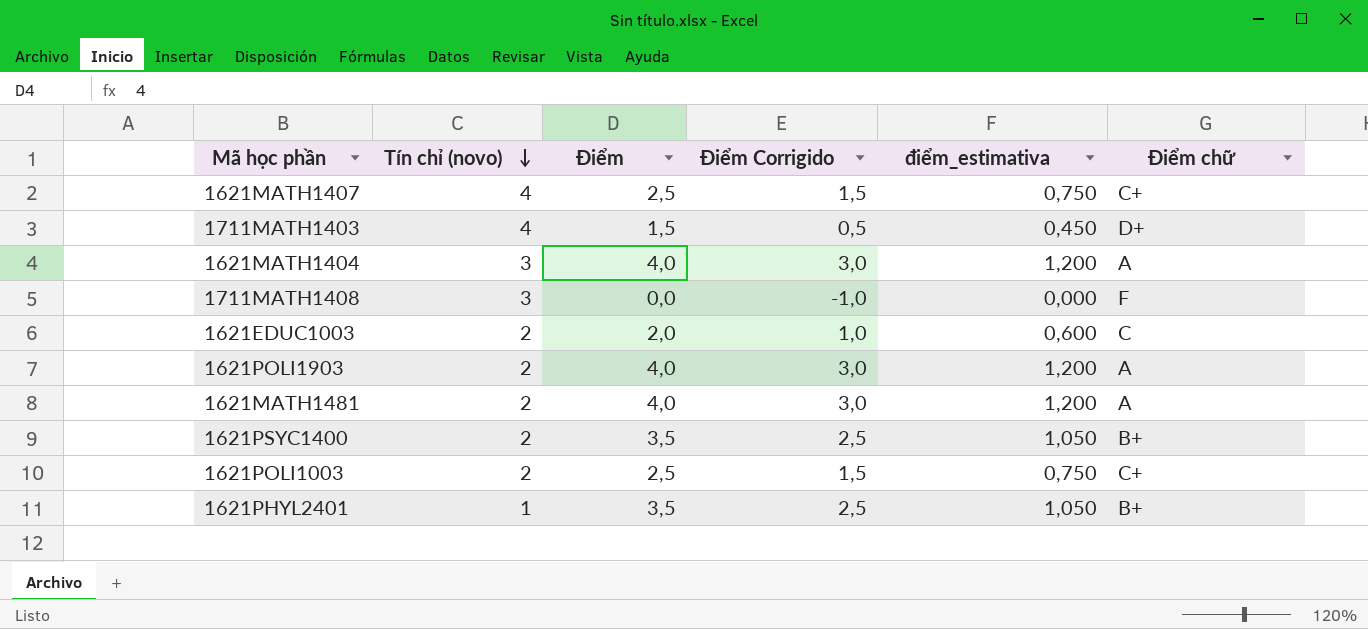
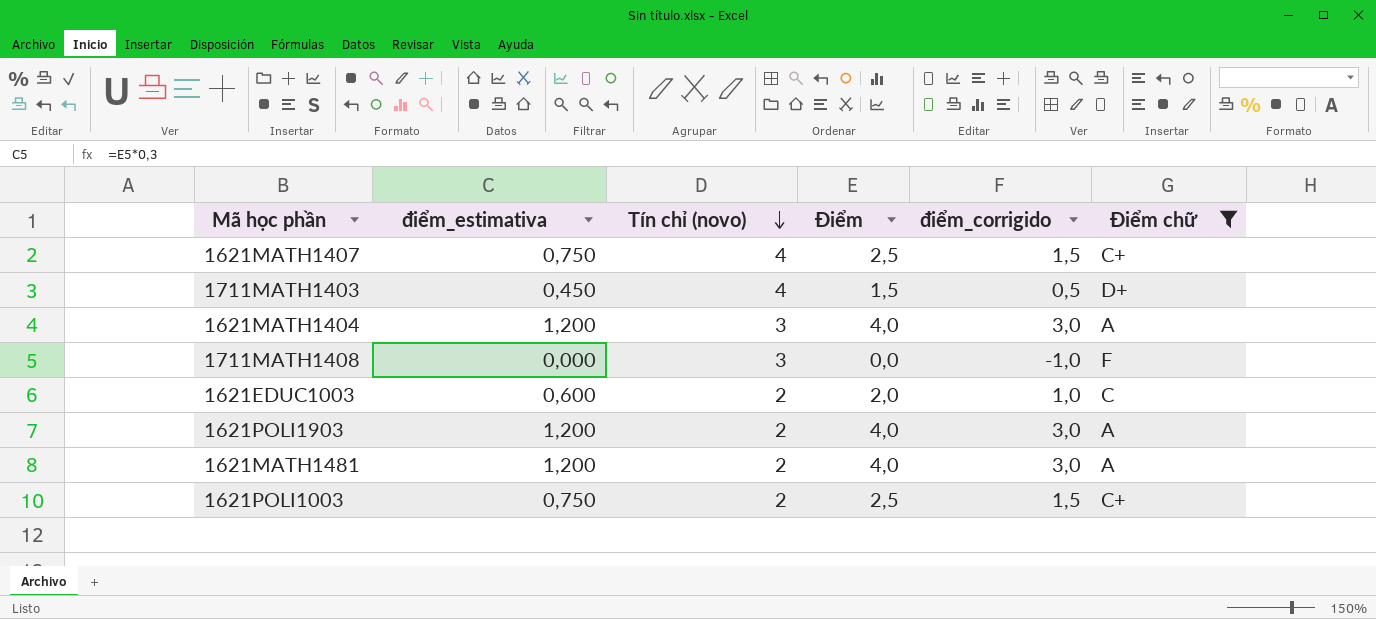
filter: none -> Điểm chữ != B+
column điểm_estimativa | position: 5 -> 2
column name: Điểm Corrigido -> điểm_corrigido

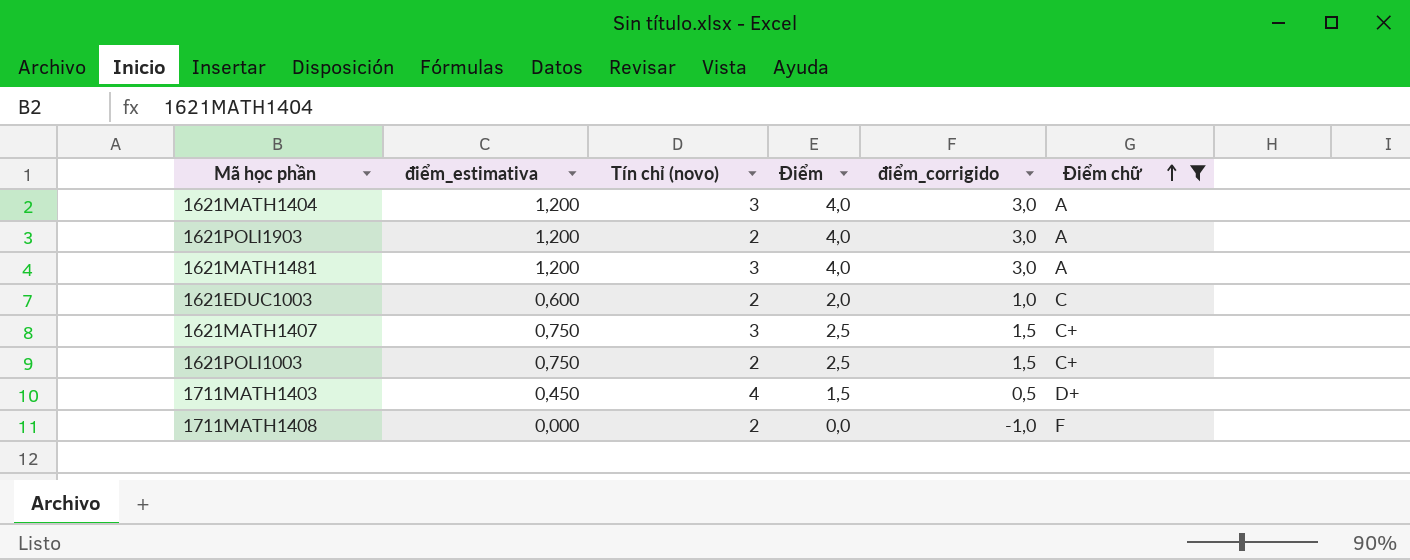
row order: Tín chỉ (novo) descending -> Điểm chữ ascending
1621MATH1481 | Tín chỉ (novo): 2 -> 3
1621MATH1407 | Tín chỉ (novo): 4 -> 3
1711MATH1408 | Tín chỉ (novo): 3 -> 2

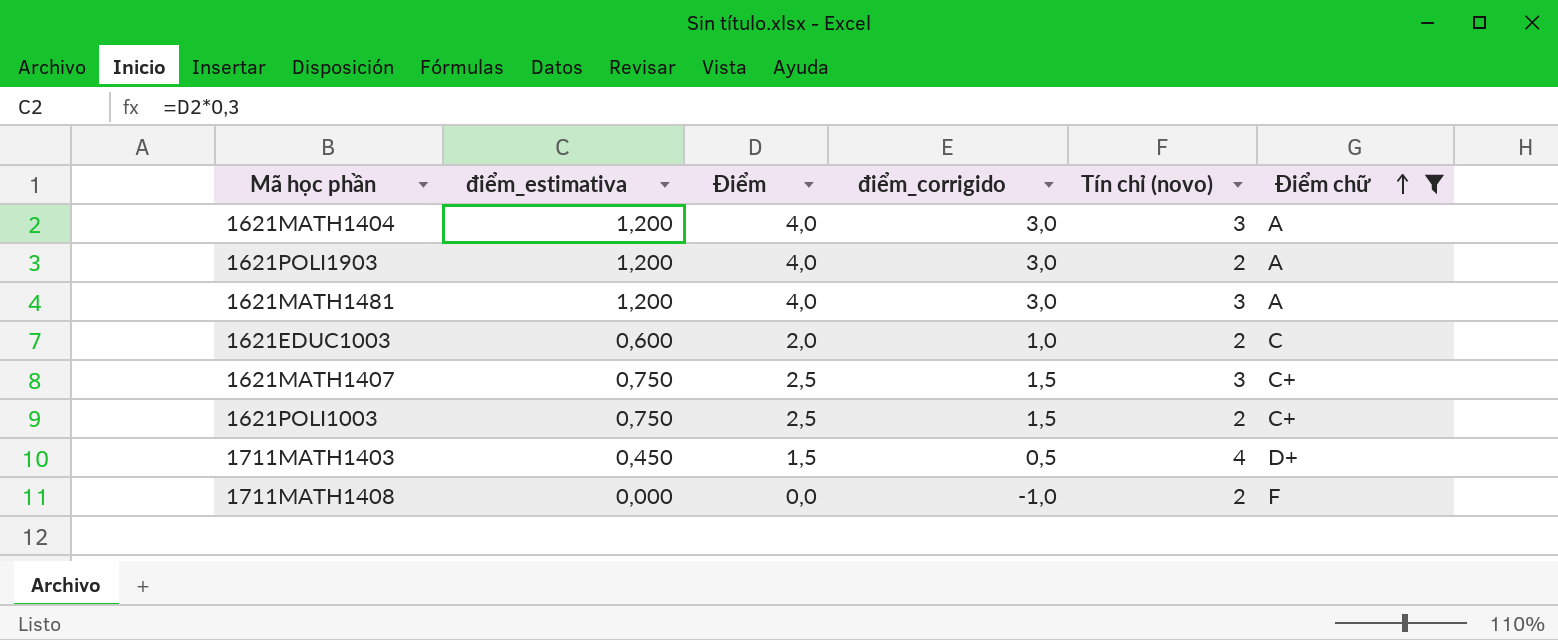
column Tín chỉ (novo) | position: 3 -> 5

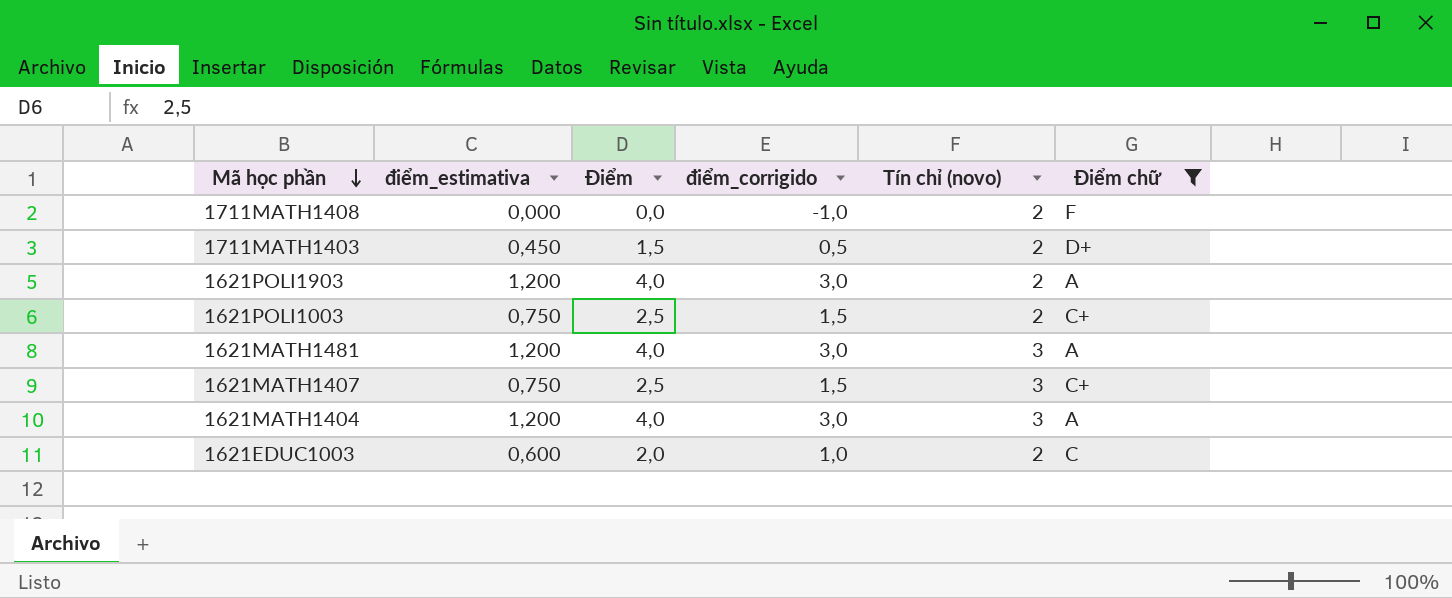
row order: Điểm chữ ascending -> Mã học phần descending
1711MATH1403 | Tín chỉ (novo): 4 -> 2

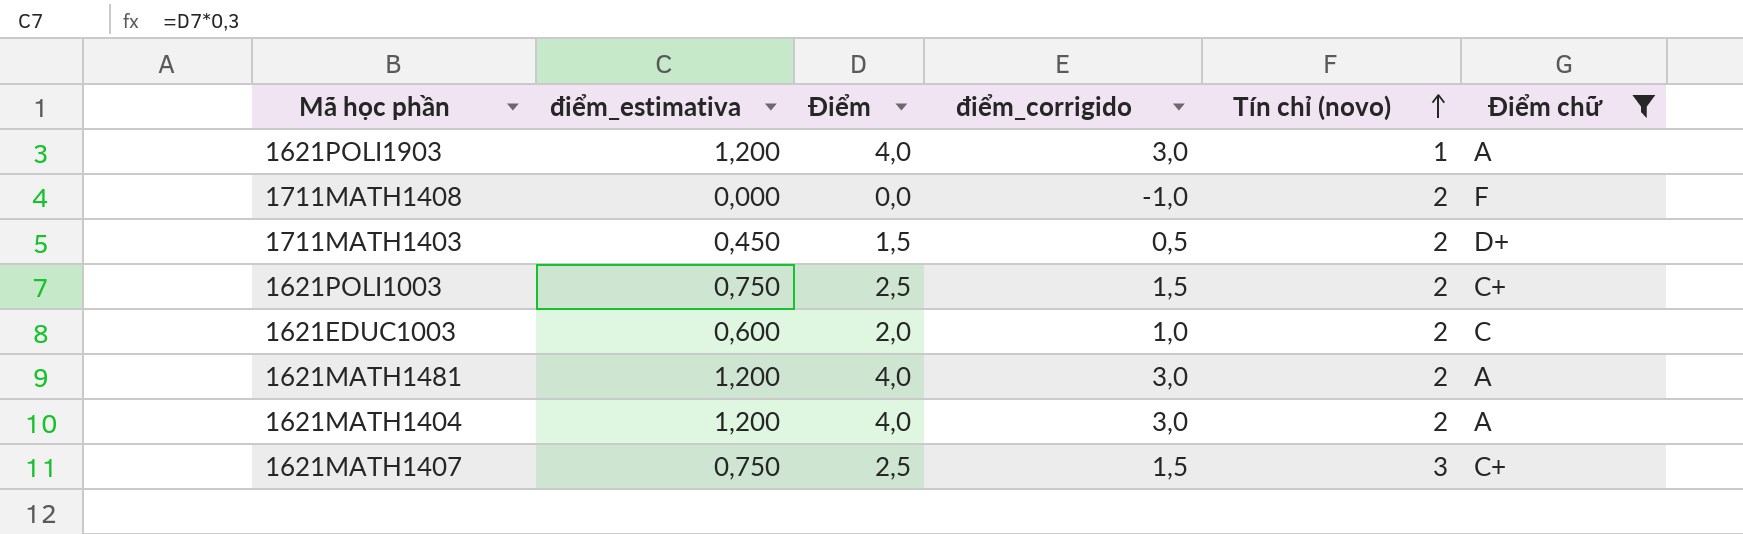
row order: Mã học phần descending -> Tín chỉ (novo) ascending
1621POLI1903 | Tín chỉ (novo): 2 -> 1
1621MATH1481 | Tín chỉ (novo): 3 -> 2
1621MATH1404 | Tín chỉ (novo): 3 -> 2

